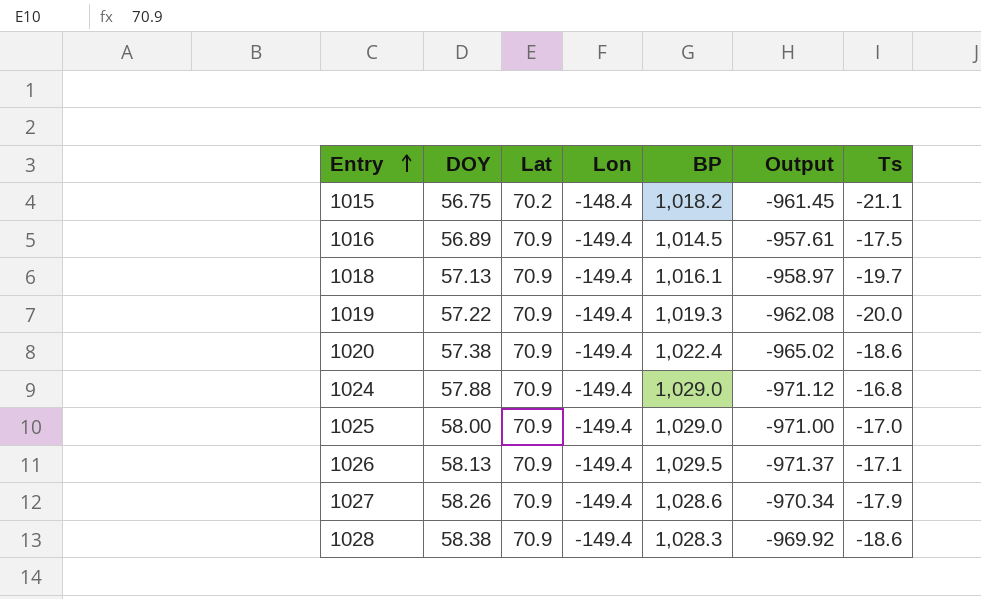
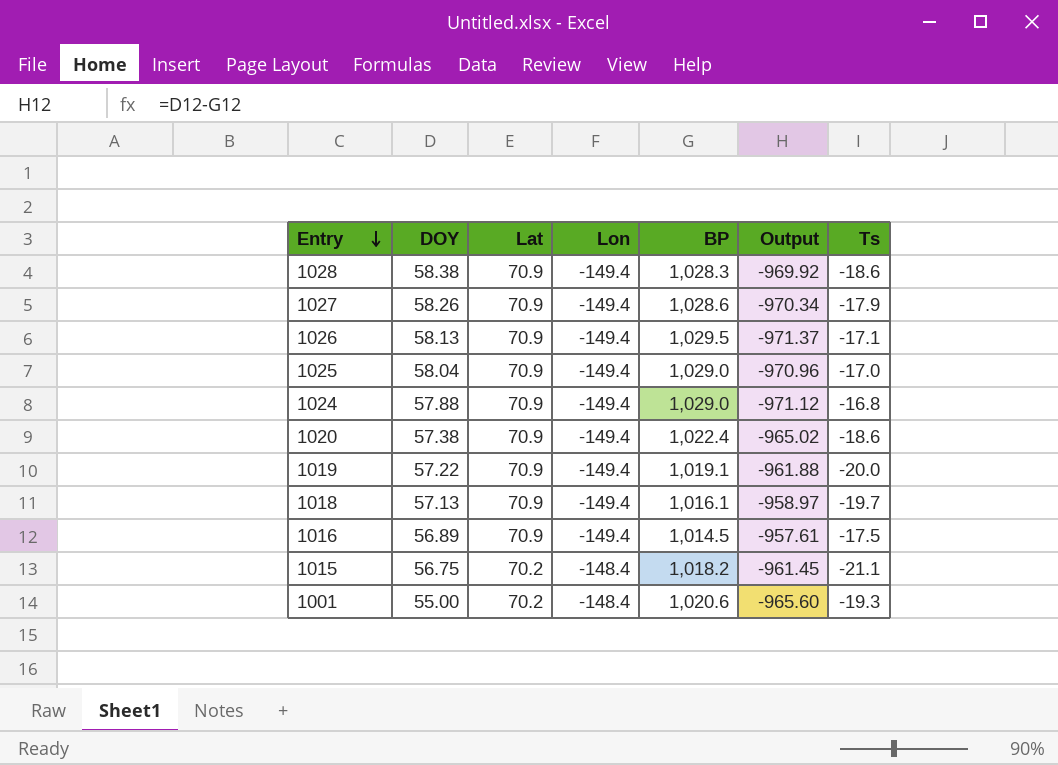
row order: Entry ascending -> Entry descending
1025 | DOY: 58.00 -> 58.04
1025 | Output: -971.00 -> -970.96
1019 | BP: 1,019.3 -> 1,019.1
1019 | Output: -962.08 -> -961.88
row 1001: none -> 55.00 | 70.2 | -148.4 | 1,020.6 | -965.60 | -19.3

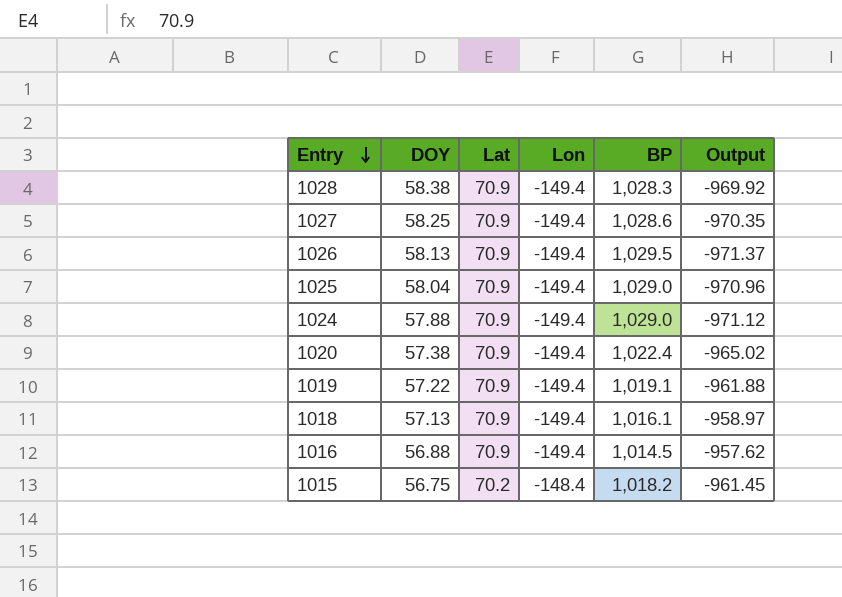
column Ts | position: 7 -> none
row 1001: 55.00 | 70.2 | -148.4 | 1,020.6 | -965.60 | -19.3 -> none
1027 | DOY: 58.26 -> 58.25
1027 | Output: -970.34 -> -970.35
1016 | DOY: 56.89 -> 56.88
1016 | Output: -957.61 -> -957.62

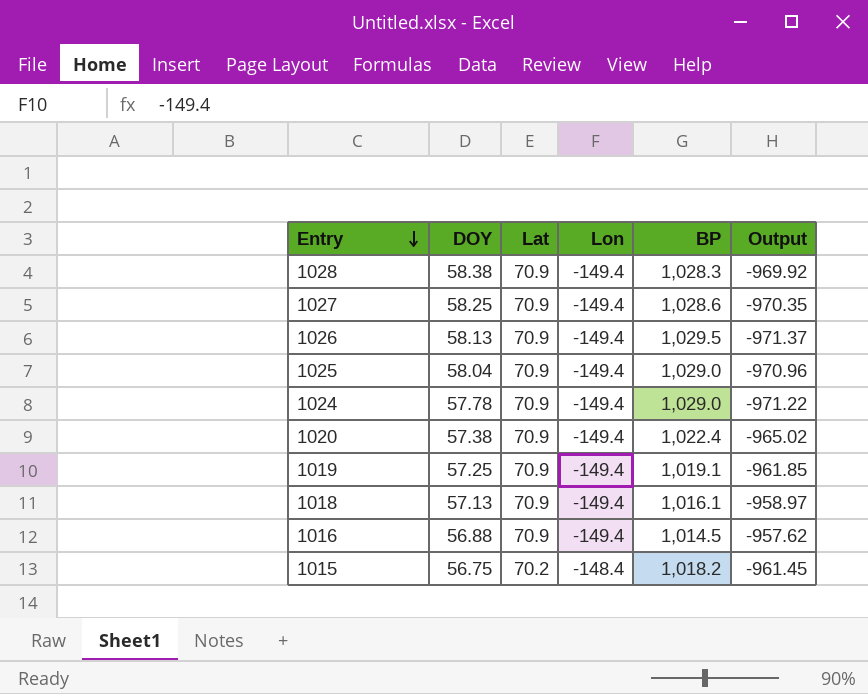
1024 | DOY: 57.88 -> 57.78
1024 | Output: -971.12 -> -971.22
1019 | DOY: 57.22 -> 57.25
1019 | Output: -961.88 -> -961.85

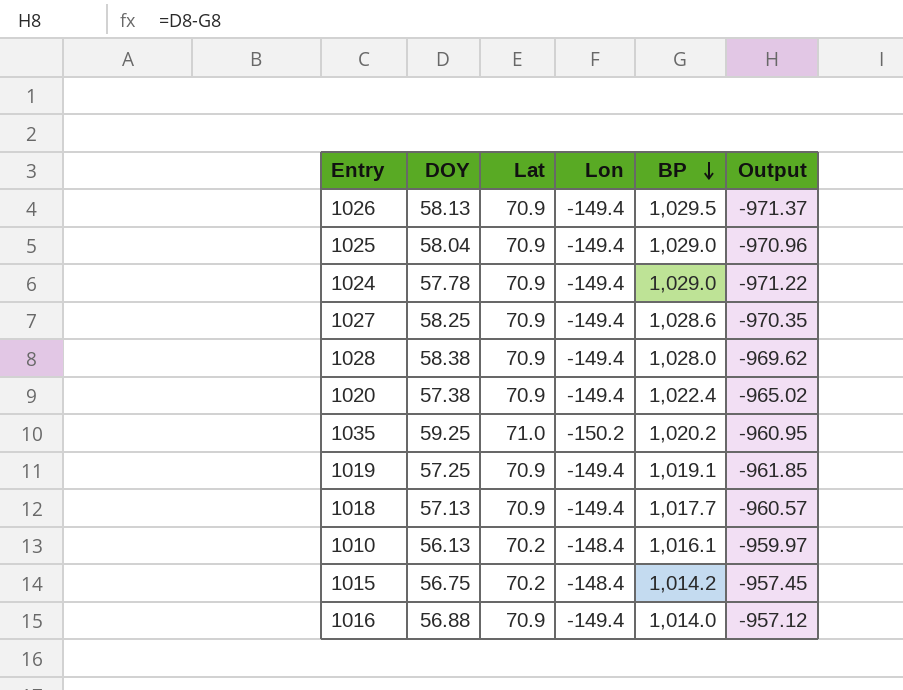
row order: Entry descending -> BP descending
1028 | BP: 1,028.3 -> 1,028.0
1028 | Output: -969.92 -> -969.62
row 1035: none -> 59.25 | 71.0 | -150.2 | 1,020.2 | -960.95
1018 | BP: 1,016.1 -> 1,017.7
1018 | Output: -958.97 -> -960.57
row 1010: none -> 56.13 | 70.2 | -148.4 | 1,016.1 | -959.97
1015 | BP: 1,018.2 -> 1,014.2
1015 | Output: -961.45 -> -957.45
1016 | BP: 1,014.5 -> 1,014.0
1016 | Output: -957.62 -> -957.12

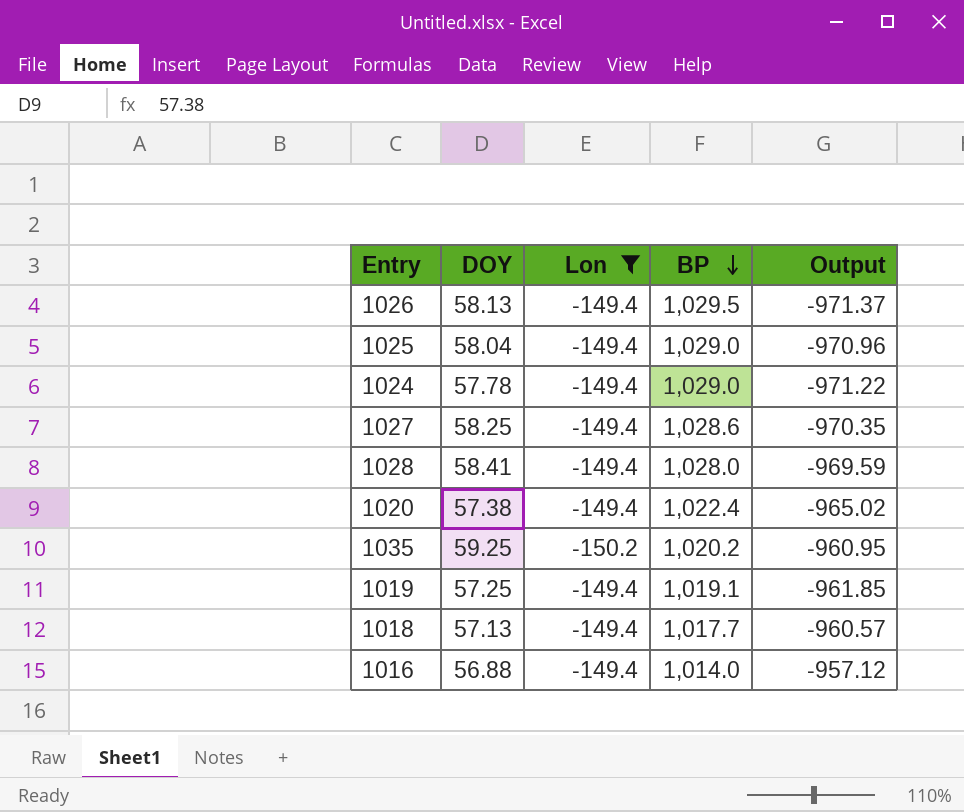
filter: none -> Lon != -148.4
column Lat | position: 3 -> none
1028 | DOY: 58.38 -> 58.41
1028 | Output: -969.62 -> -969.59

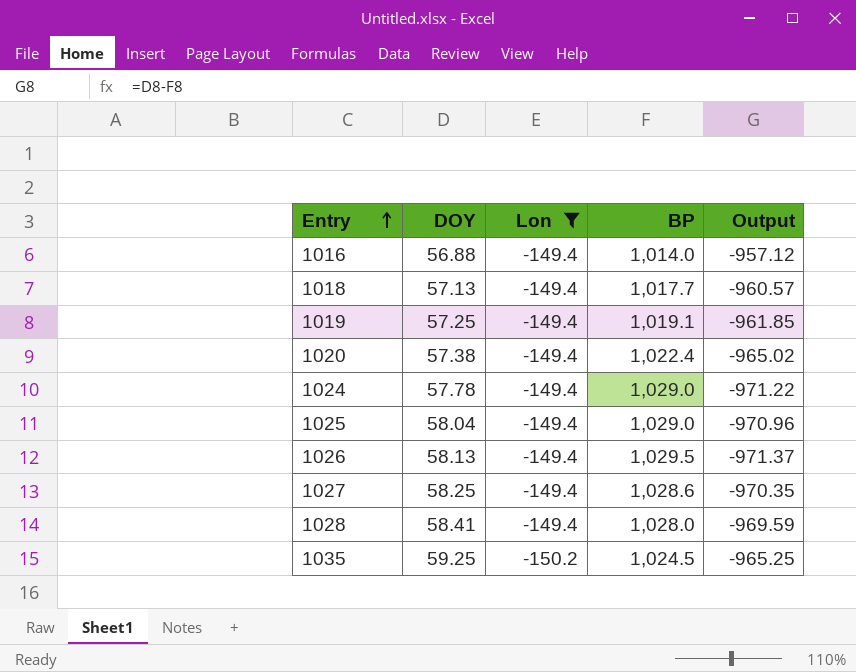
row order: BP descending -> Entry ascending
1035 | BP: 1,020.2 -> 1,024.5
1035 | Output: -960.95 -> -965.25

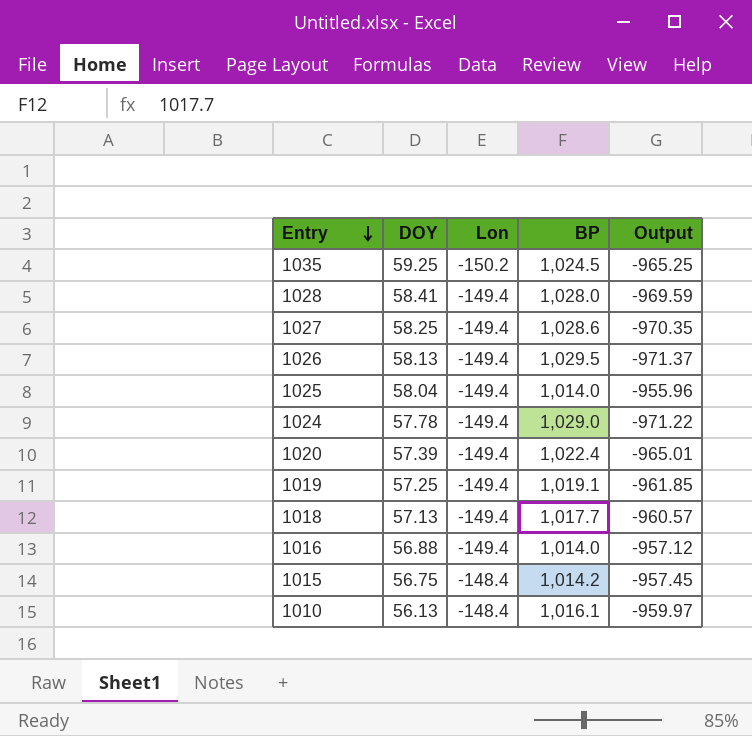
filter: Lon != -148.4 -> none
row order: Entry ascending -> Entry descending
1025 | BP: 1,029.0 -> 1,014.0
1025 | Output: -970.96 -> -955.96
1020 | DOY: 57.38 -> 57.39
1020 | Output: -965.02 -> -965.01

